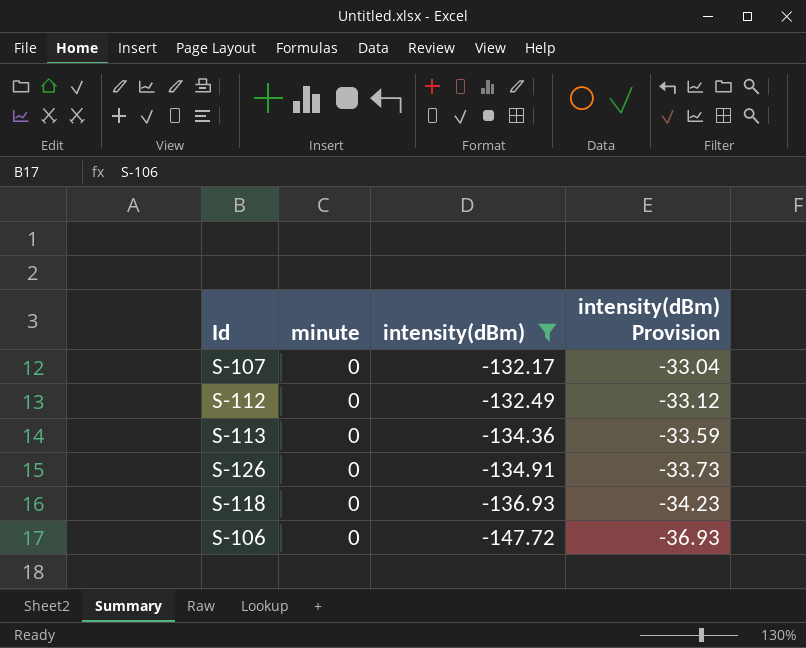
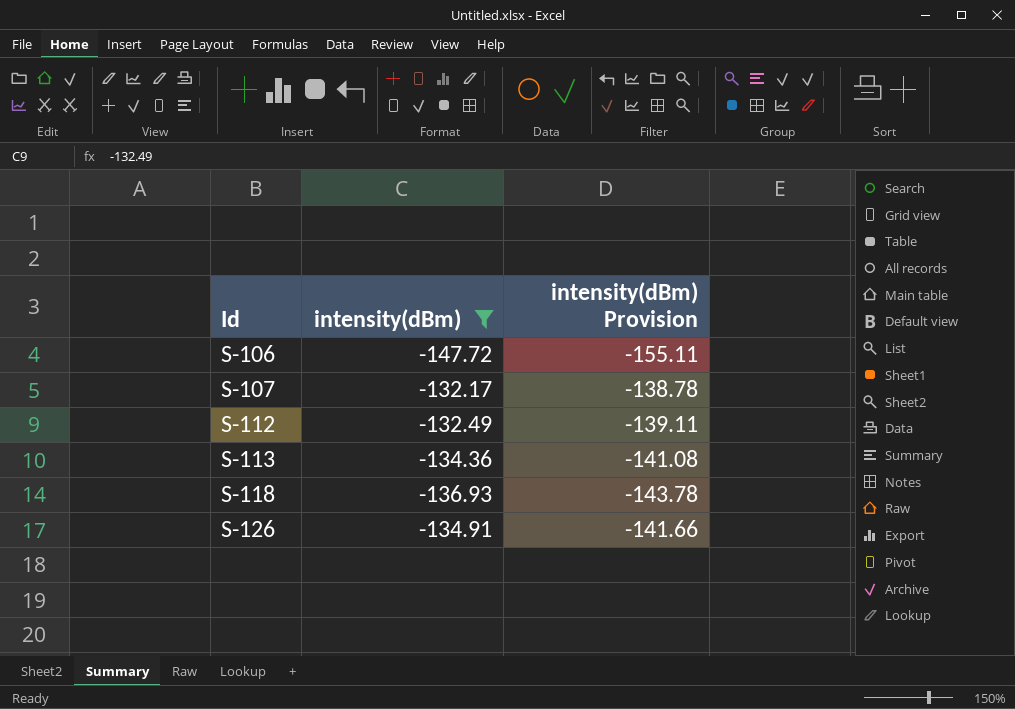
row order: intensity(dBm) descending -> Id ascending
column minute | position: 2 -> none
column intensity(dBm) Provision | formula: [intensity(dBm)] * 0.25 -> [intensity(dBm)] * 1.05

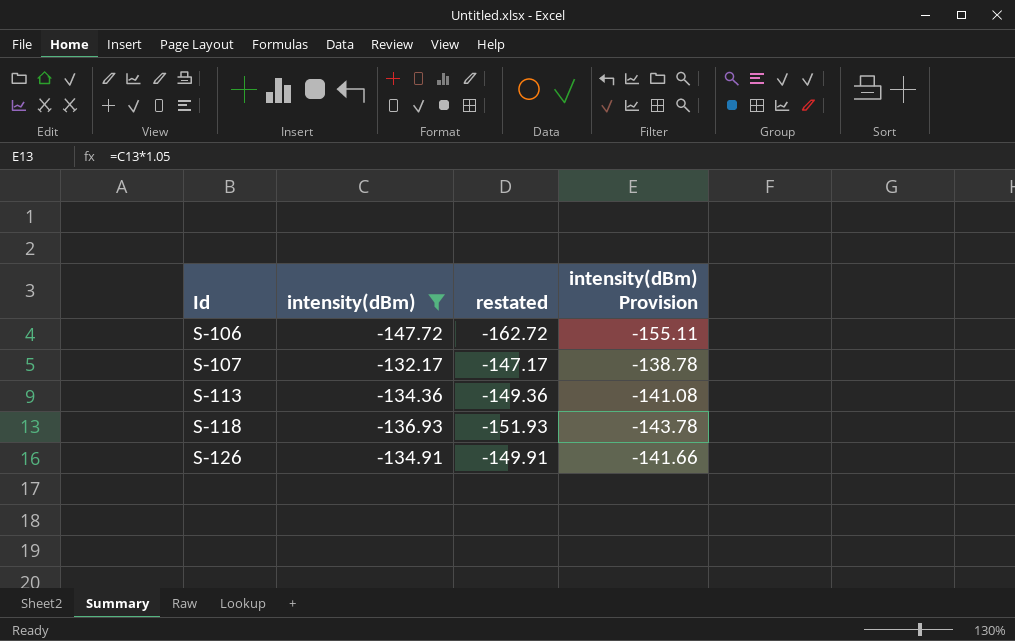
column restated | formula: none -> [intensity(dBm)] - 15
row S-112: -132.49 | -139.11 -> none

